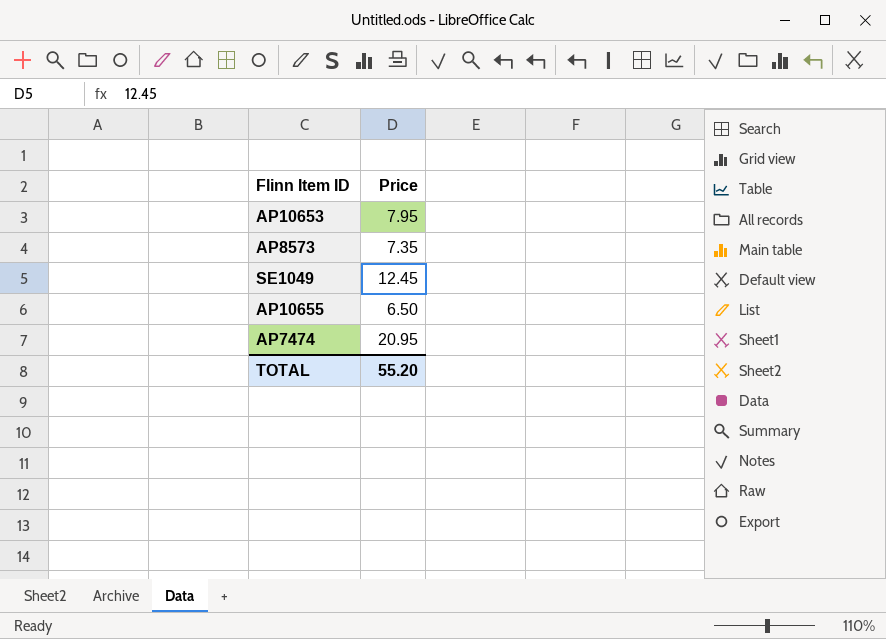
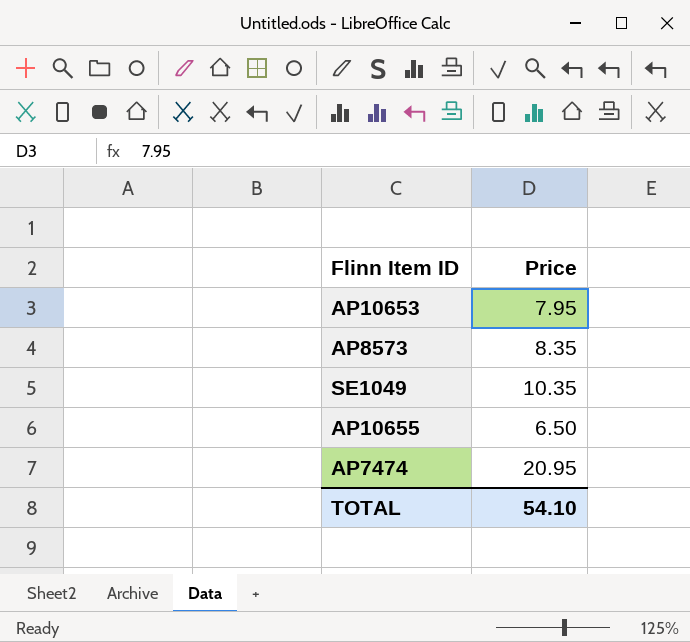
AP8573 | Price: 7.35 -> 8.35
SE1049 | Price: 12.45 -> 10.35
TOTAL | Price: 55.20 -> 54.10

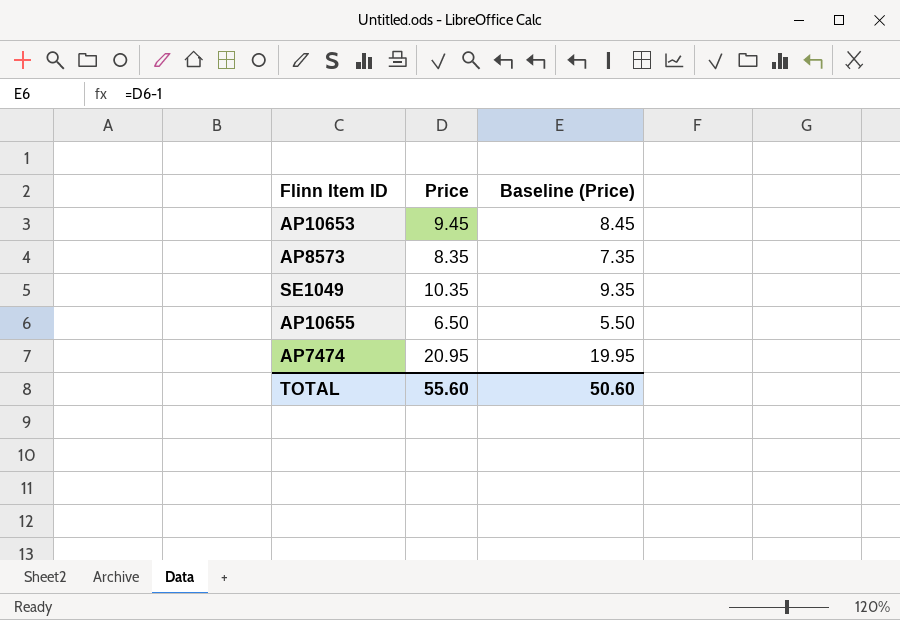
column Baseline (Price) | formula: none -> [Price] - 1
AP10653 | Price: 7.95 -> 9.45
TOTAL | Price: 54.10 -> 55.60

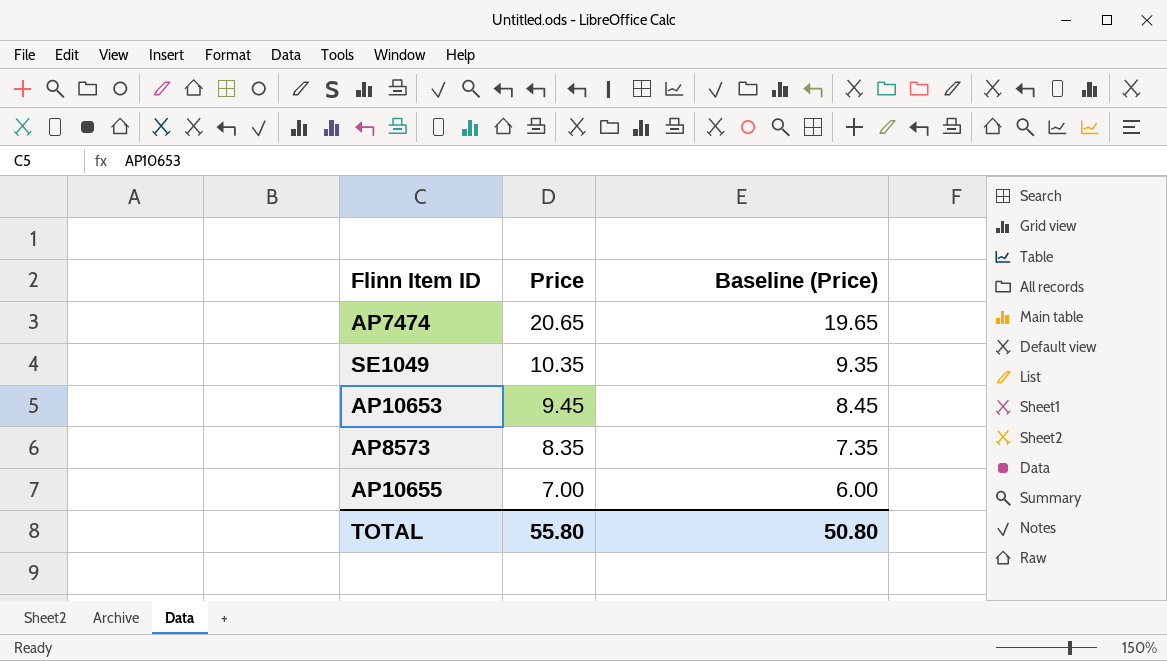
row order: none -> Price descending
AP7474 | Price: 20.95 -> 20.65
AP7474 | Baseline (Price): 19.95 -> 19.65
AP10655 | Price: 6.50 -> 7.00
AP10655 | Baseline (Price): 5.50 -> 6.00
TOTAL | Price: 55.60 -> 55.80
TOTAL | Baseline (Price): 50.60 -> 50.80

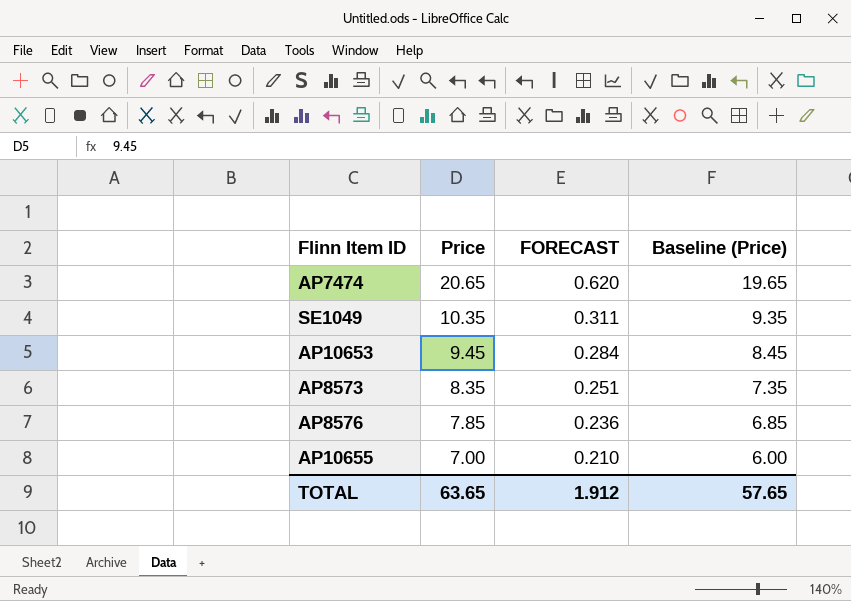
column FORECAST | formula: none -> [Price] * 0.03
row AP8576: none -> 7.85 | 0.236 | 6.85
TOTAL | Price: 55.80 -> 63.65
TOTAL | Baseline (Price): 50.80 -> 57.65

